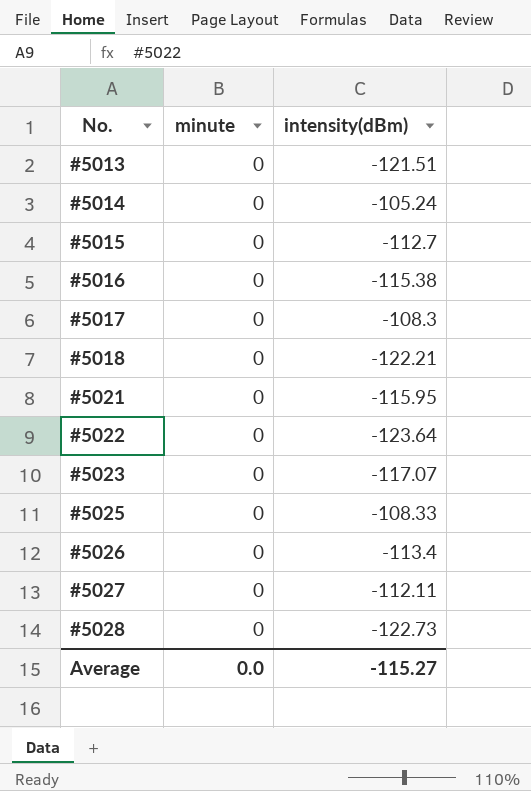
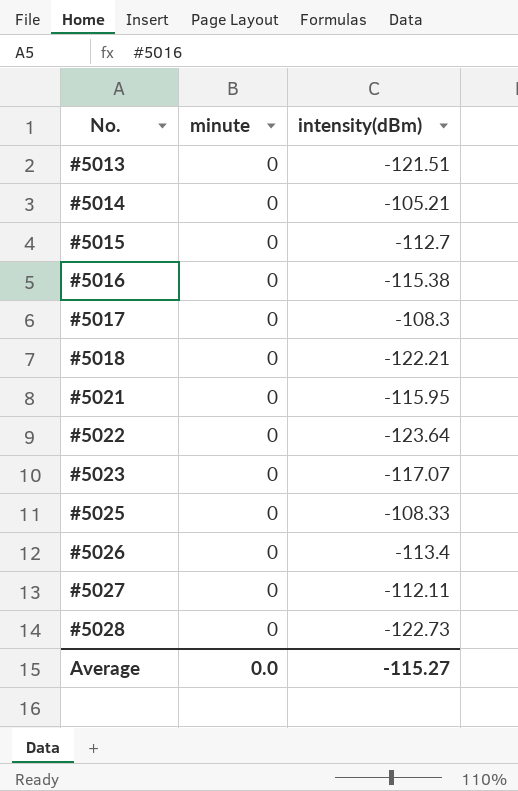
#5014 | intensity(dBm): -105.24 -> -105.21

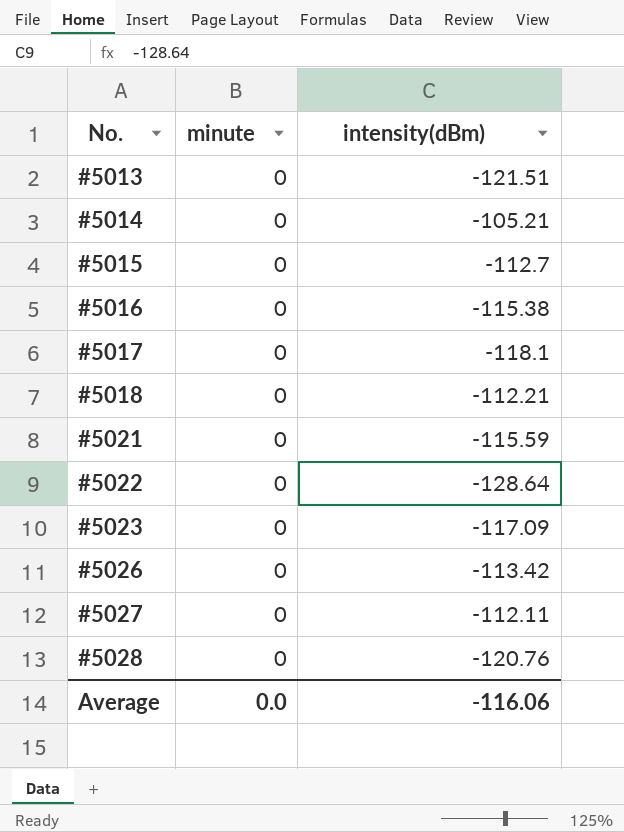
row #5025: 0 | -108.33 -> none
#5017 | intensity(dBm): -108.3 -> -118.1
#5018 | intensity(dBm): -122.21 -> -112.21
#5021 | intensity(dBm): -115.95 -> -115.59
#5022 | intensity(dBm): -123.64 -> -128.64
#5023 | intensity(dBm): -117.07 -> -117.09
#5026 | intensity(dBm): -113.4 -> -113.42
#5028 | intensity(dBm): -122.73 -> -120.76
Average | intensity(dBm): -115.27 -> -116.06

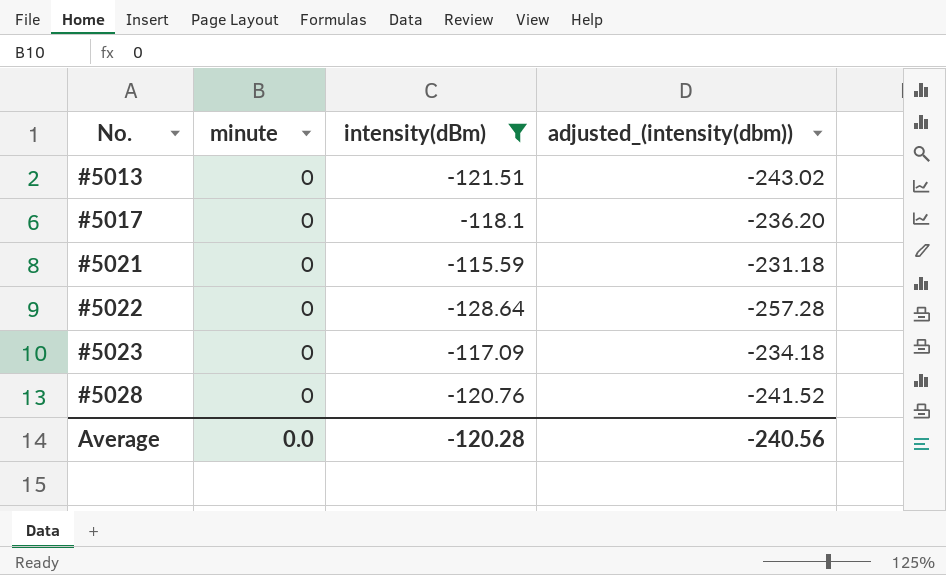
filter: none -> intensity(dBm) <= -115.59
column adjusted_(intensity(dbm)) | formula: none -> [intensity(dBm)] * 2
Average | intensity(dBm): -116.06 -> -120.28

